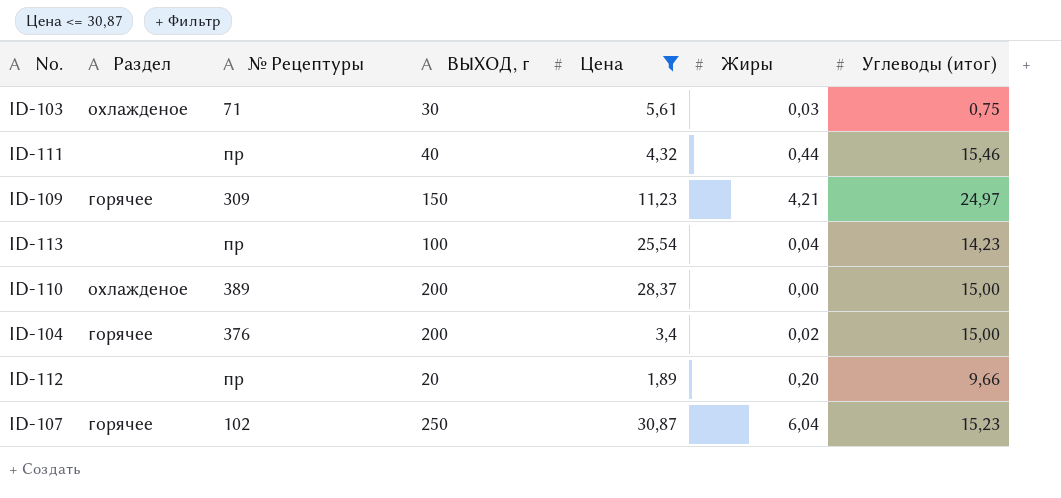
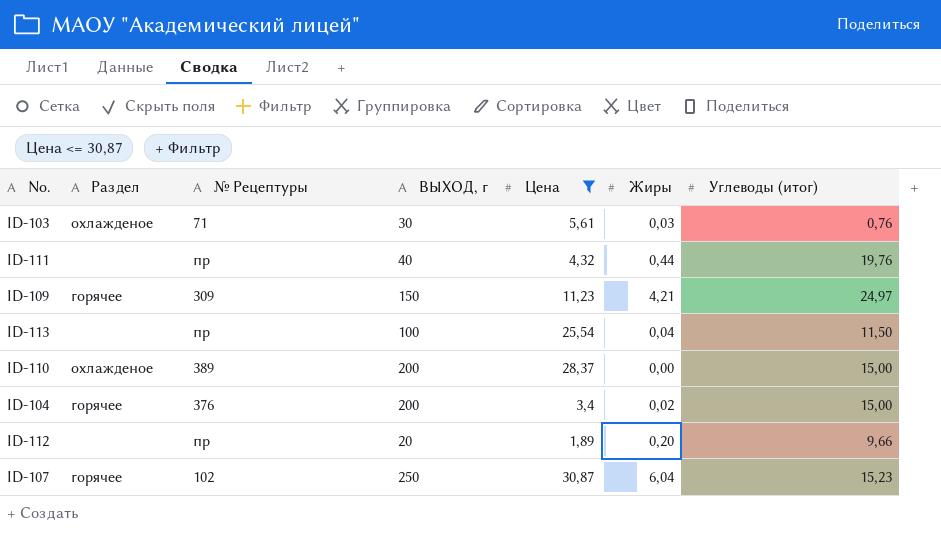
ID-103 | Углеводы (итог): 0,75 -> 0,76
ID-111 | Углеводы (итог): 15,46 -> 19,76
ID-113 | Углеводы (итог): 14,23 -> 11,50

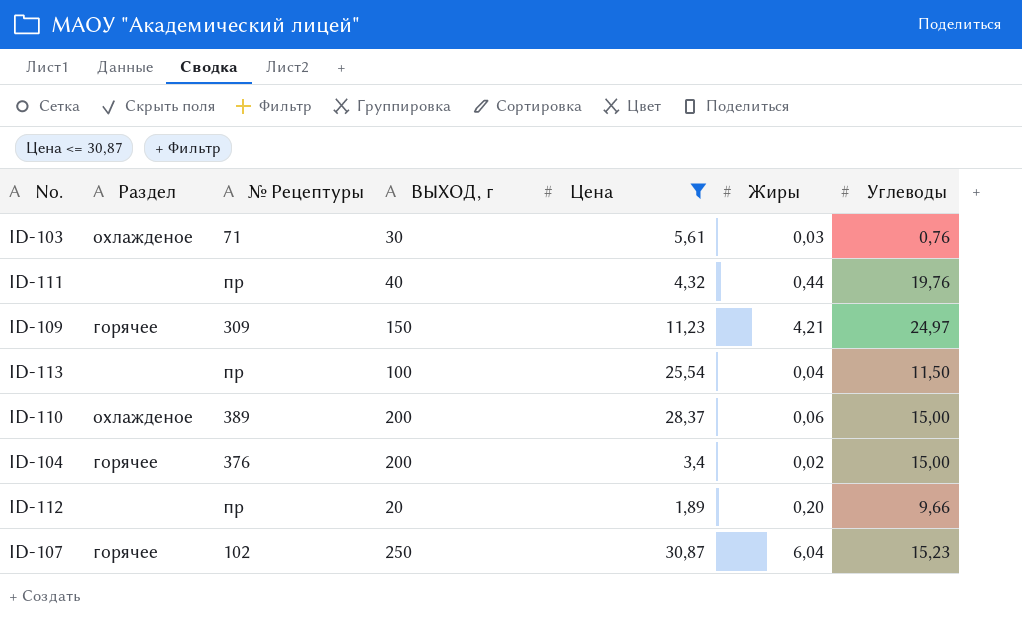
column name: Углеводы (итог) -> Углеводы
ID-110 | Жиры: 0,00 -> 0,06

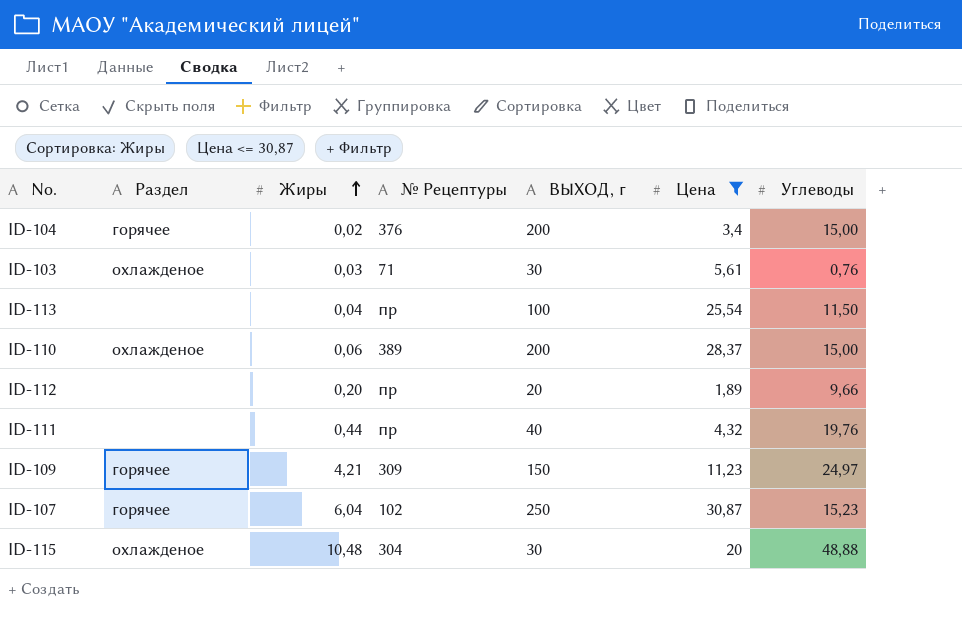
row order: none -> Жиры ascending
column Жиры | position: 6 -> 3
row ID-115: none -> охлажденое | 10,48 | 304 | 30 | 20 | 48,88

